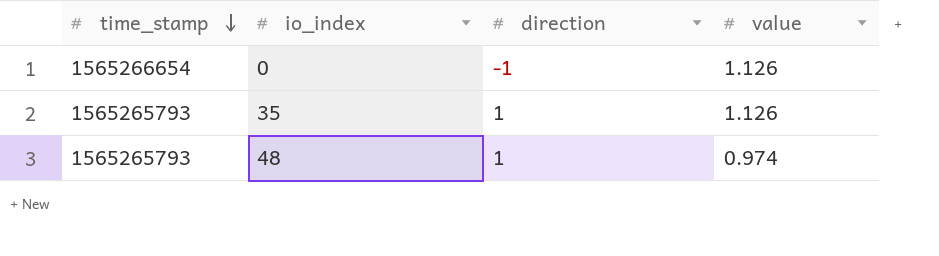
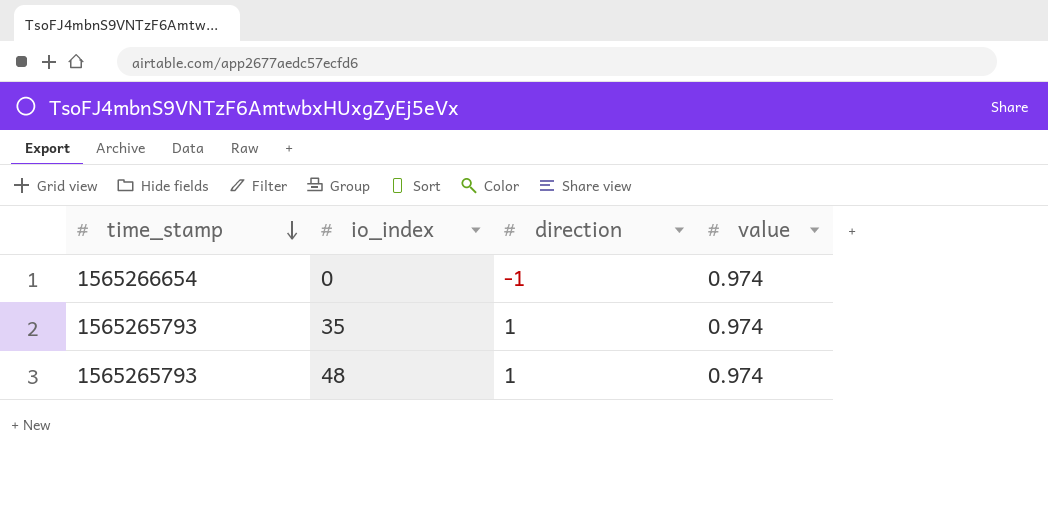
0 | value: 1.126 -> 0.974
35 | value: 1.126 -> 0.974

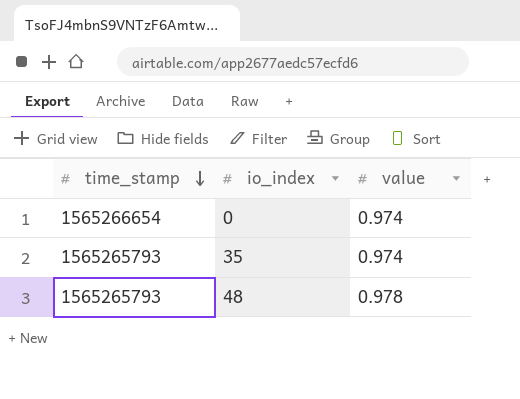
column direction | position: 3 -> none
48 | value: 0.974 -> 0.978

